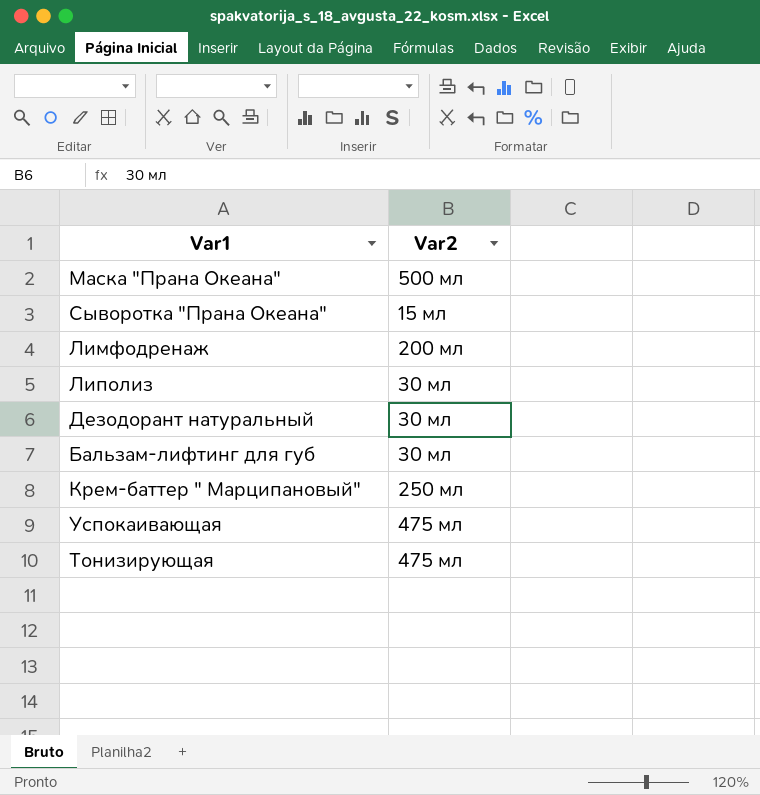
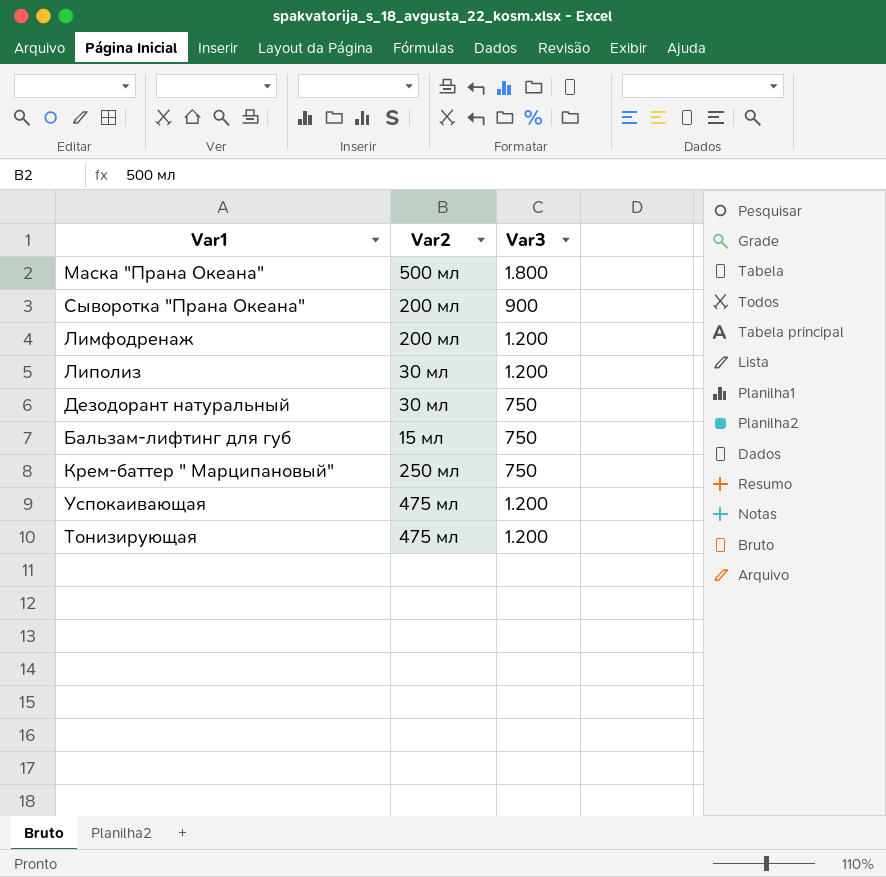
column Var3 | position: none -> 3
Сыворотка "Прана Океана" | Var2: 15 мл -> 200 мл
Бальзам-лифтинг для губ | Var2: 30 мл -> 15 мл

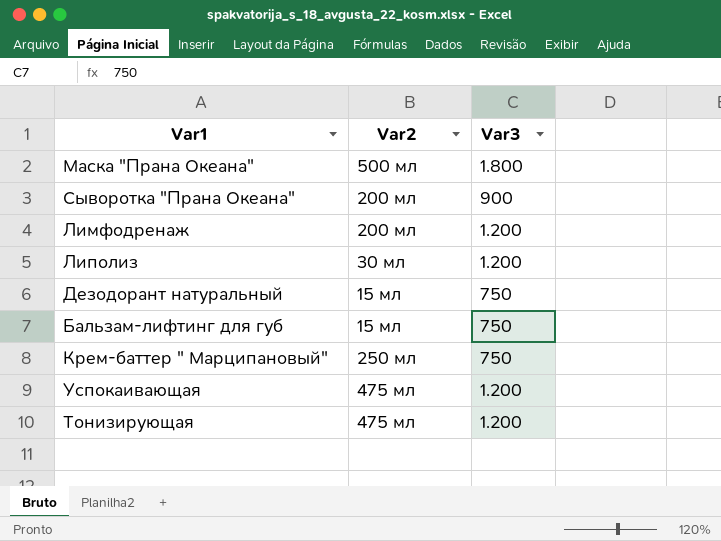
Дезодорант натуральный | Var2: 30 мл -> 15 мл

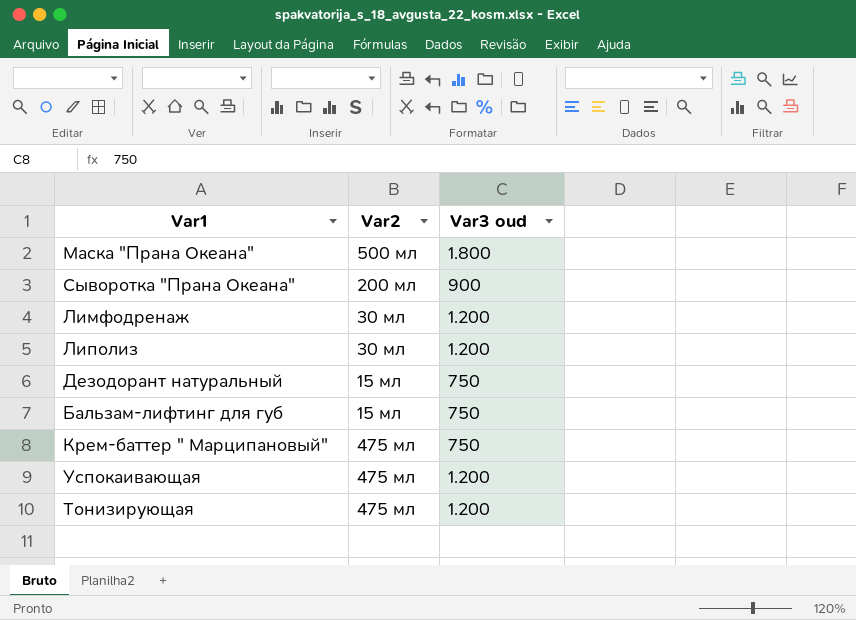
column name: Var3 -> Var3 oud
Лимфодренаж | Var2: 200 мл -> 30 мл
Крем-баттер " Марципановый" | Var2: 250 мл -> 475 мл

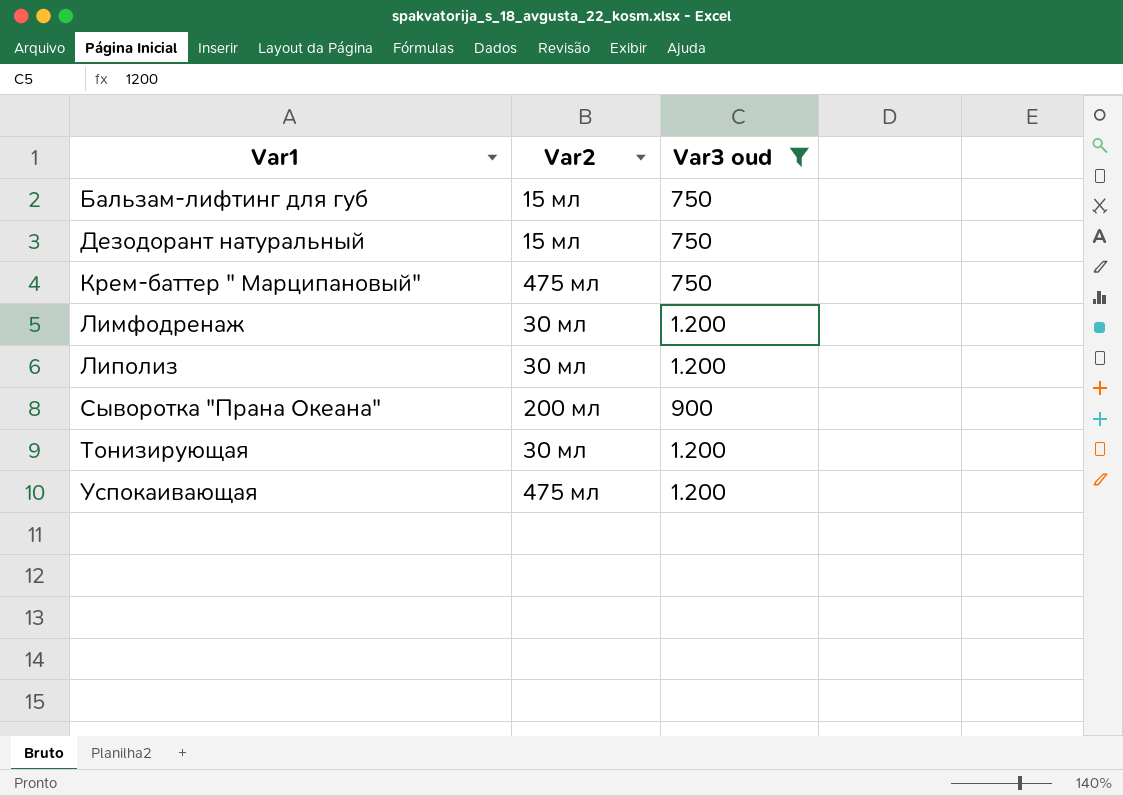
filter: none -> Var3 oud != 1.800
row order: none -> Var1 ascending
Тонизирующая | Var2: 475 мл -> 30 мл

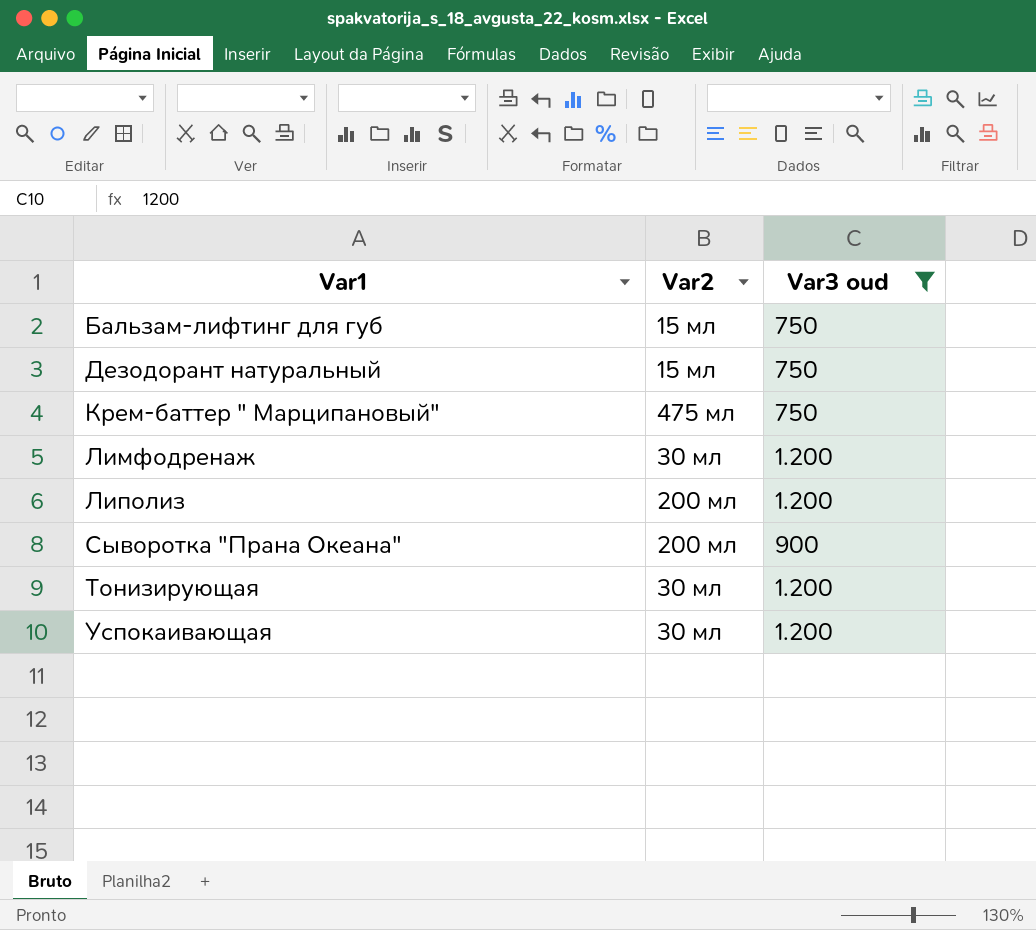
Липолиз | Var2: 30 мл -> 200 мл
Успокаивающая | Var2: 475 мл -> 30 мл

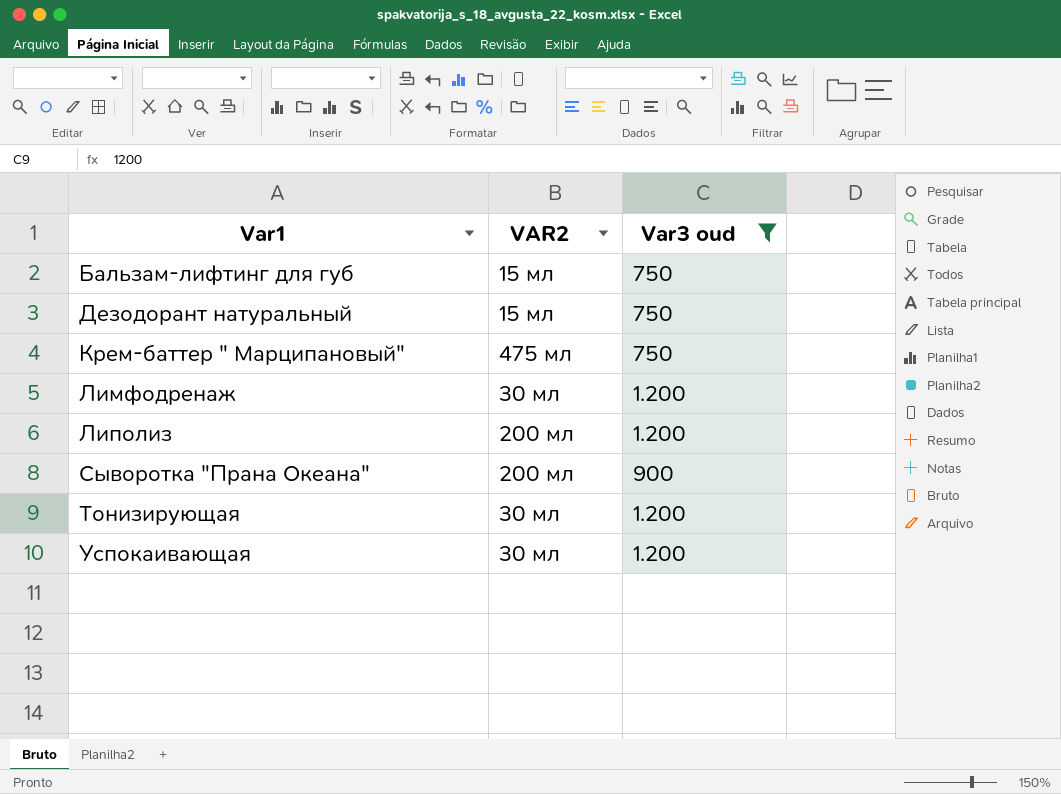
column name: Var2 -> VAR2

